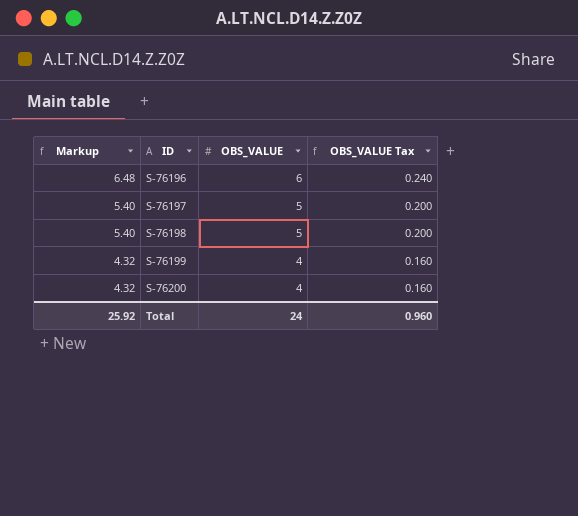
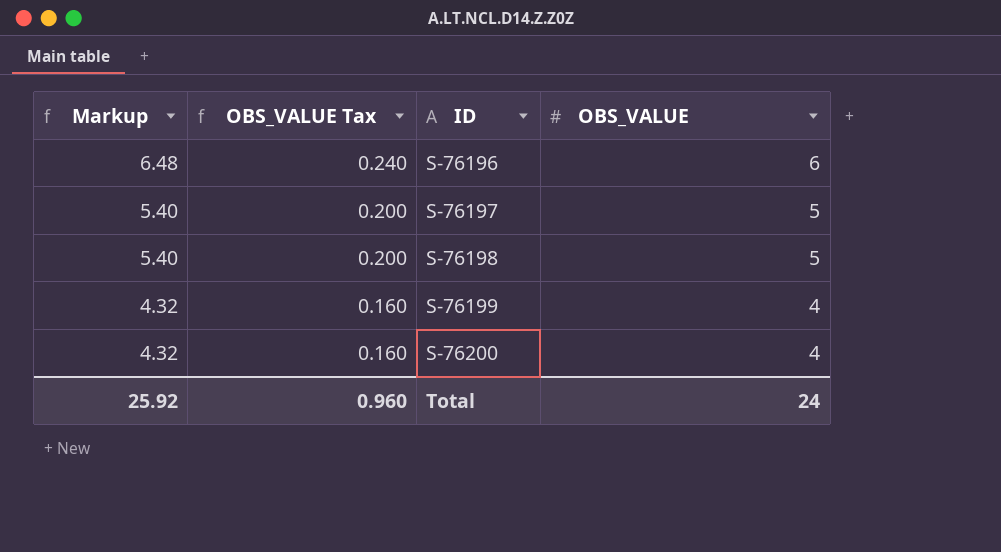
column OBS_VALUE Tax | position: 4 -> 2

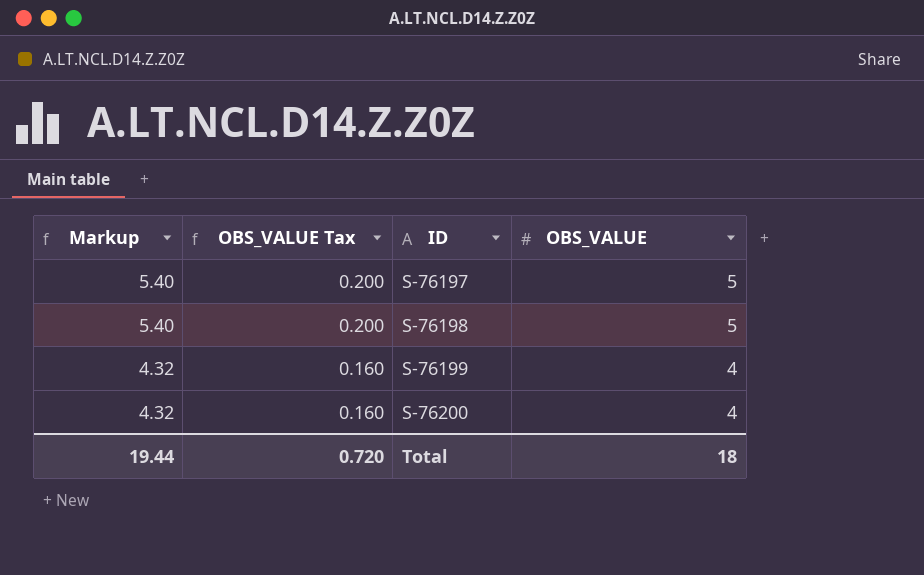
row S-76196: 6.48 | 0.240 | 6 -> none
Total | Markup: 25.92 -> 19.44
Total | OBS_VALUE Tax: 0.960 -> 0.720
Total | OBS_VALUE: 24 -> 18

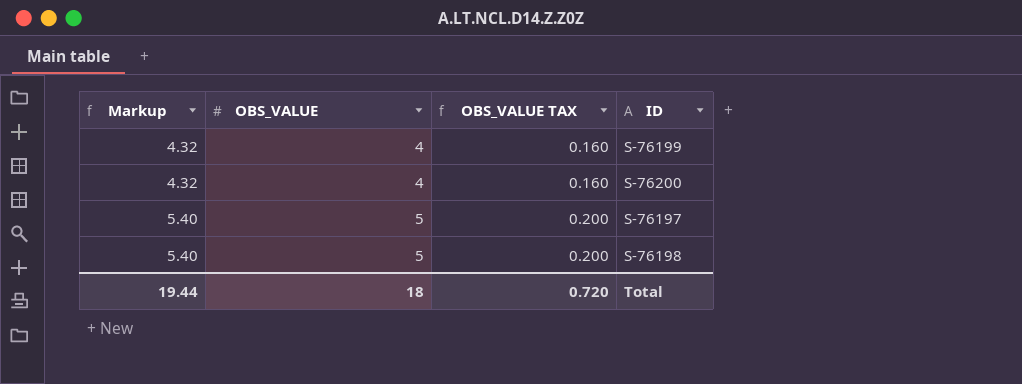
row order: Markup descending -> Markup ascending
column OBS_VALUE | position: 4 -> 2
column name: OBS_VALUE Tax -> OBS_VALUE TAX

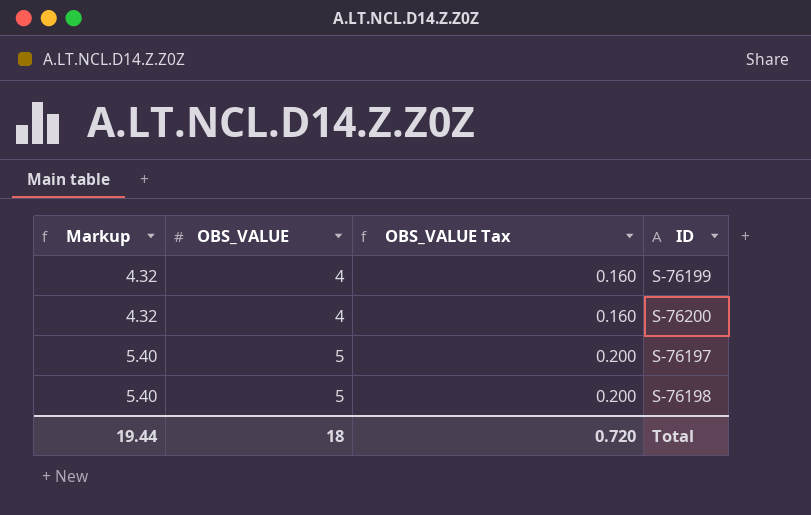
column name: OBS_VALUE TAX -> OBS_VALUE Tax

